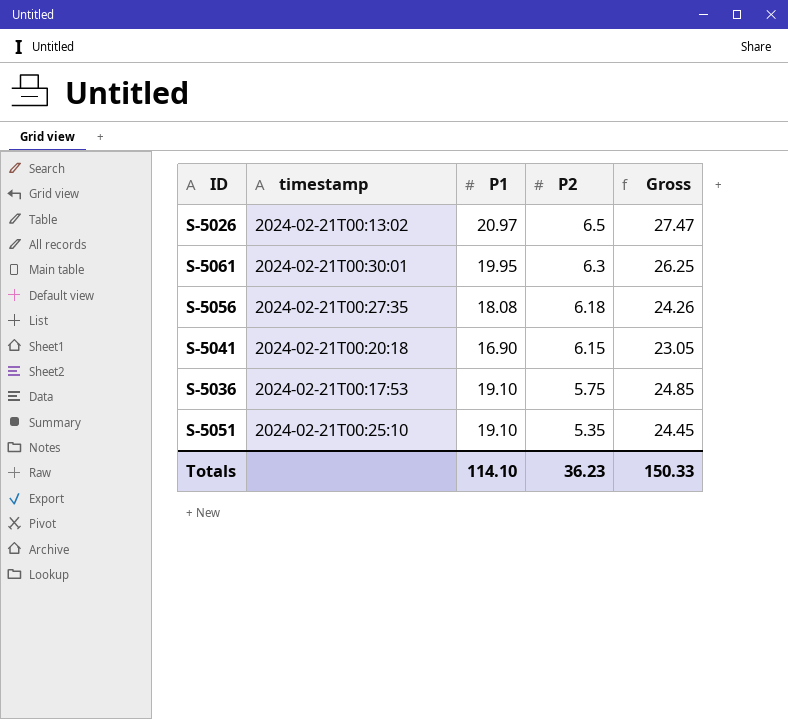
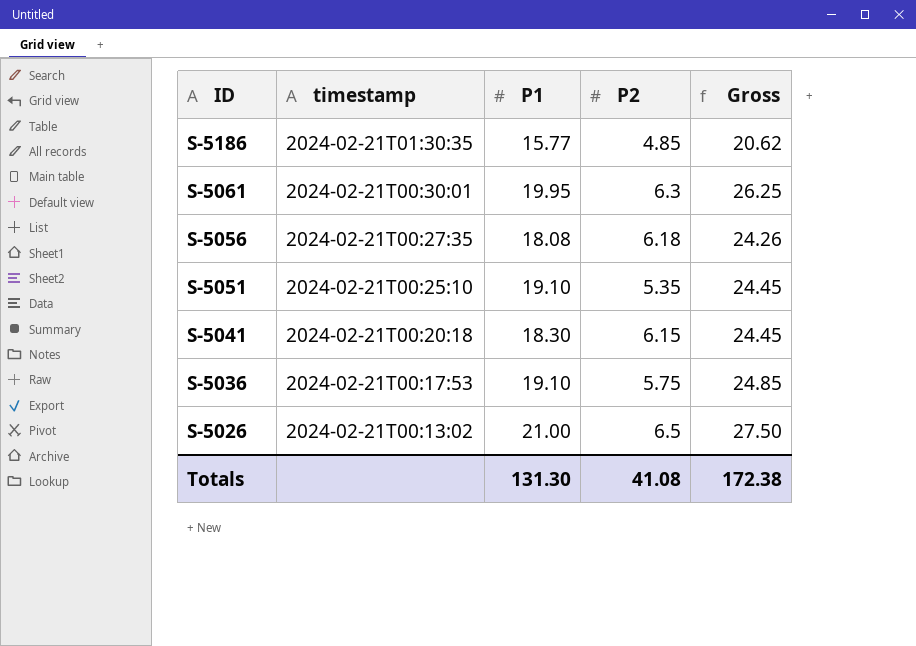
row order: P2 descending -> ID descending
row S-5186: none -> 2024-02-21T01:30:35 | 15.77 | 4.85 | 20.62
S-5041 | P1: 16.90 -> 18.30
S-5041 | Gross: 23.05 -> 24.45
S-5026 | P1: 20.97 -> 21.00
S-5026 | Gross: 27.47 -> 27.50
Totals | P1: 114.10 -> 131.30
Totals | P2: 36.23 -> 41.08
Totals | Gross: 150.33 -> 172.38

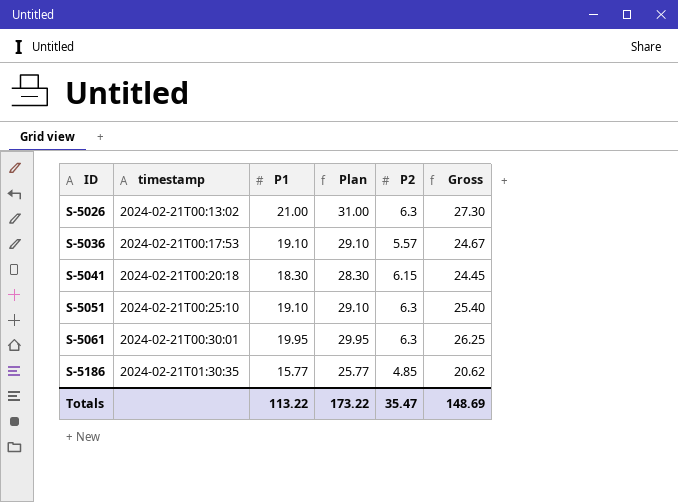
row order: ID descending -> ID ascending
column Plan | formula: none -> [P1] + 10
row S-5056: 2024-02-21T00:27:35 | 18.08 | 6.18 | 24.26 -> none
S-5026 | P2: 6.5 -> 6.3
S-5026 | Gross: 27.50 -> 27.30
S-5036 | P2: 5.75 -> 5.57
S-5036 | Gross: 24.85 -> 24.67
S-5051 | P2: 5.35 -> 6.3
S-5051 | Gross: 24.45 -> 25.40
Totals | P1: 131.30 -> 113.22
Totals | P2: 41.08 -> 35.47
Totals | Gross: 172.38 -> 148.69

